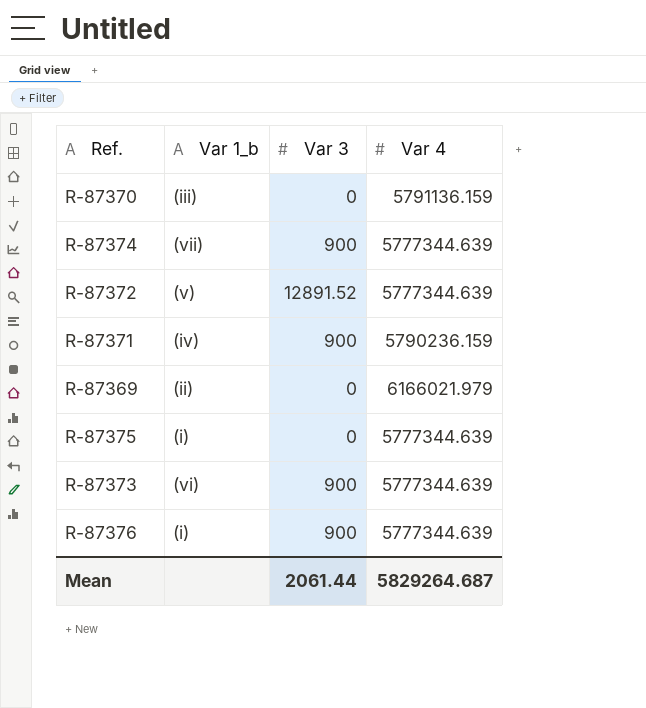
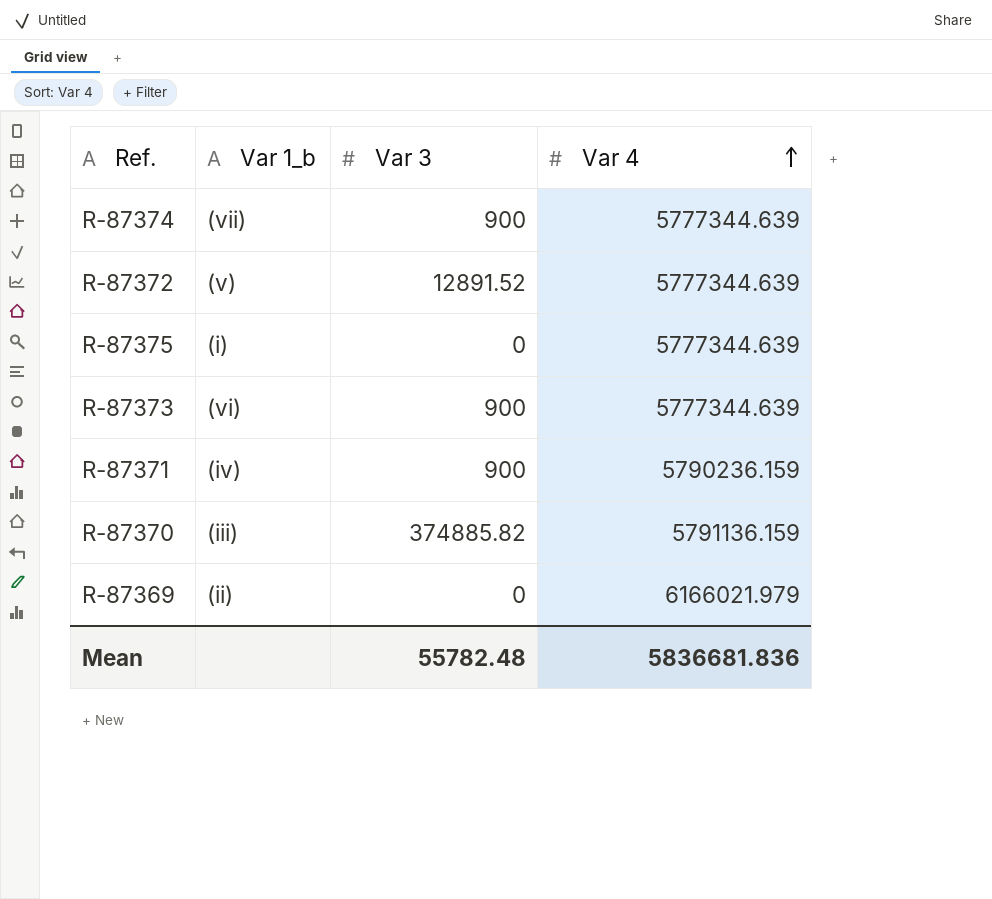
row order: none -> Var 4 ascending
row R-87376: (i) | 900 | 5777344.639 -> none
R-87370 | Var 3: 0 -> 374885.82
Mean | Var 3: 2061.44 -> 55782.48
Mean | Var 4: 5829264.687 -> 5836681.836

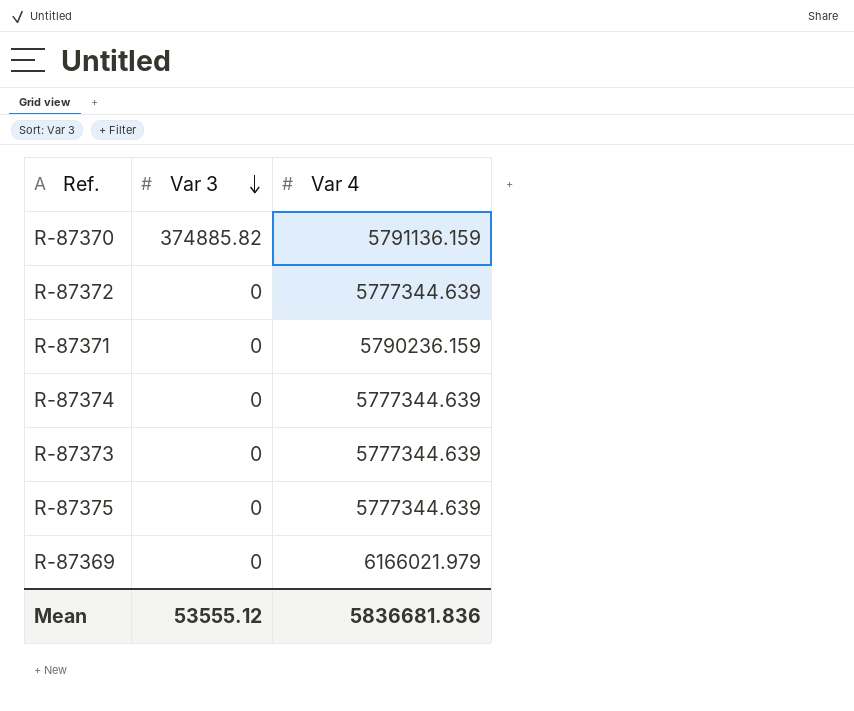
row order: Var 4 ascending -> Var 3 descending
column Var 1_b | position: 2 -> none
R-87372 | Var 3: 12891.52 -> 0
R-87371 | Var 3: 900 -> 0
R-87374 | Var 3: 900 -> 0
R-87373 | Var 3: 900 -> 0
Mean | Var 3: 55782.48 -> 53555.12

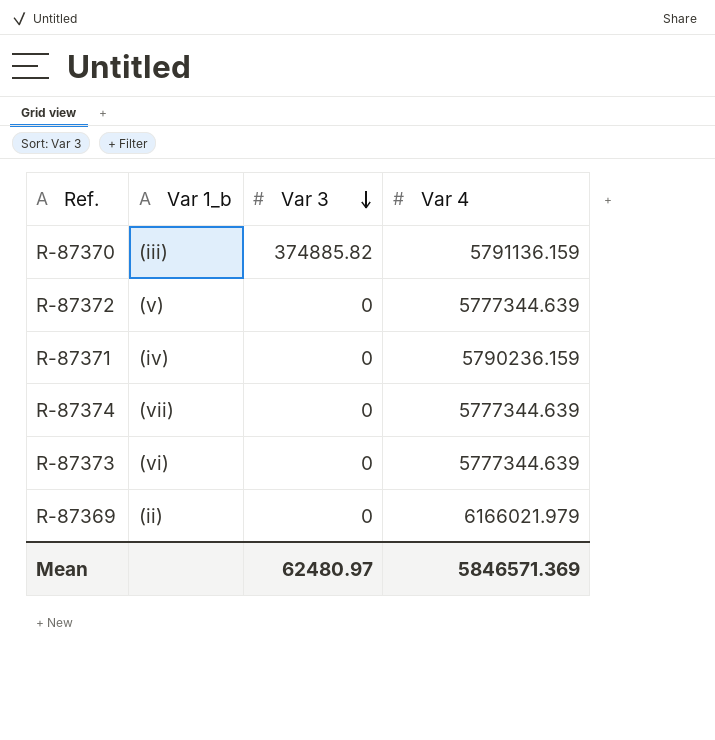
column Var 1_b | position: none -> 2
row R-87375: 0 | 5777344.639 -> none
Mean | Var 3: 53555.12 -> 62480.97
Mean | Var 4: 5836681.836 -> 5846571.369

